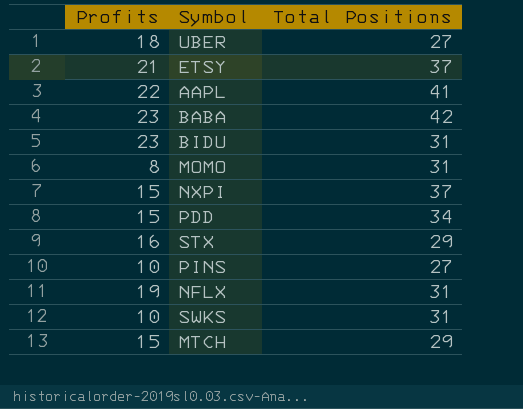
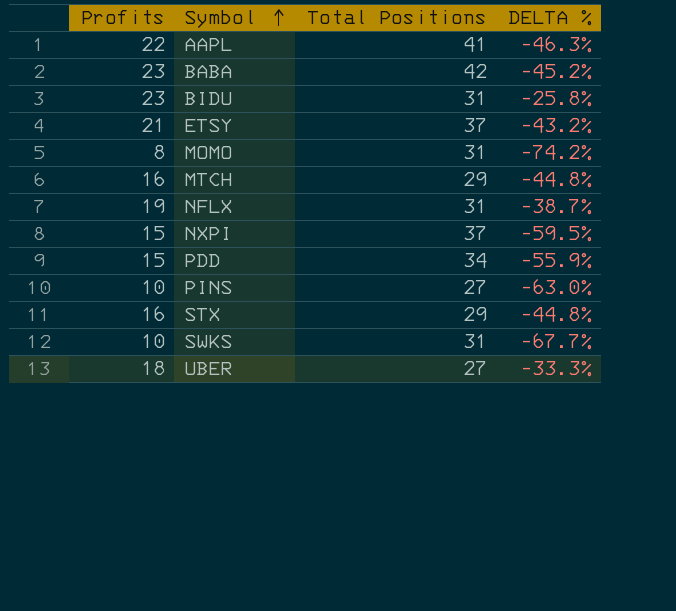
row order: none -> Symbol ascending
column DELTA % | formula: none -> ([Profits] - [Total Positions]) / [Total Positions]
MTCH | Profits: 15 -> 16

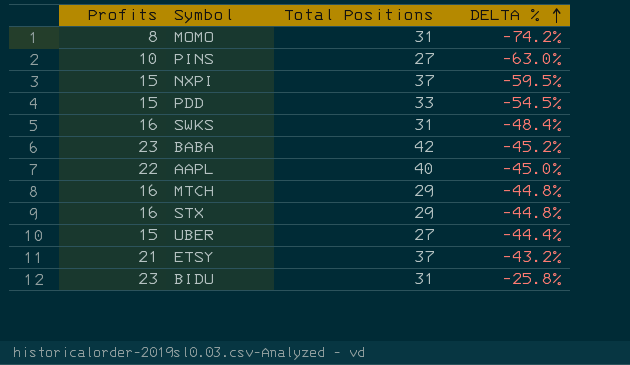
row order: Symbol ascending -> DELTA % ascending
row NFLX: 19 | 31 | -38.7% -> none
PDD | Total Positions: 34 -> 33
PDD | DELTA %: -55.9% -> -54.5%
SWKS | Profits: 10 -> 16
SWKS | DELTA %: -67.7% -> -48.4%
AAPL | Total Positions: 41 -> 40
AAPL | DELTA %: -46.3% -> -45.0%
UBER | Profits: 18 -> 15
UBER | DELTA %: -33.3% -> -44.4%

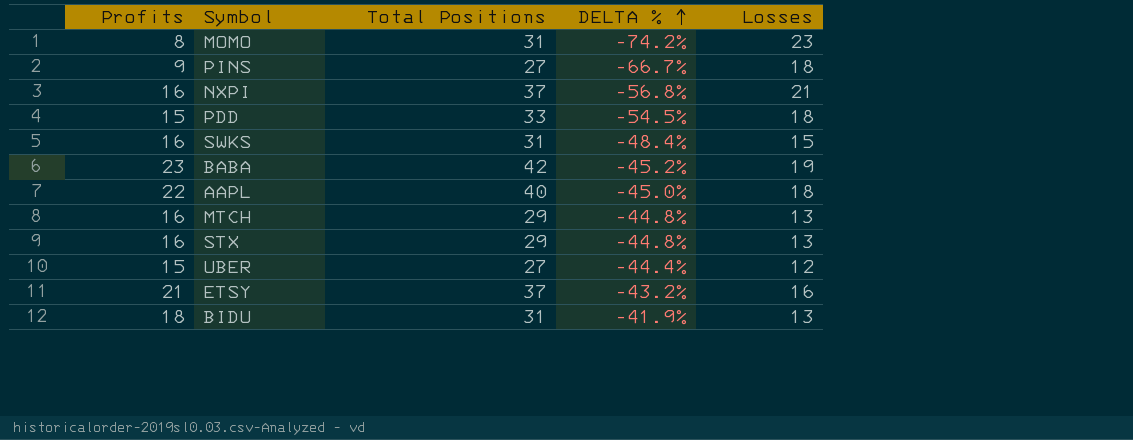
column Losses | formula: none -> [Total Positions] - [Profits]
PINS | Profits: 10 -> 9
PINS | DELTA %: -63.0% -> -66.7%
NXPI | Profits: 15 -> 16
NXPI | DELTA %: -59.5% -> -56.8%
BIDU | Profits: 23 -> 18
BIDU | DELTA %: -25.8% -> -41.9%

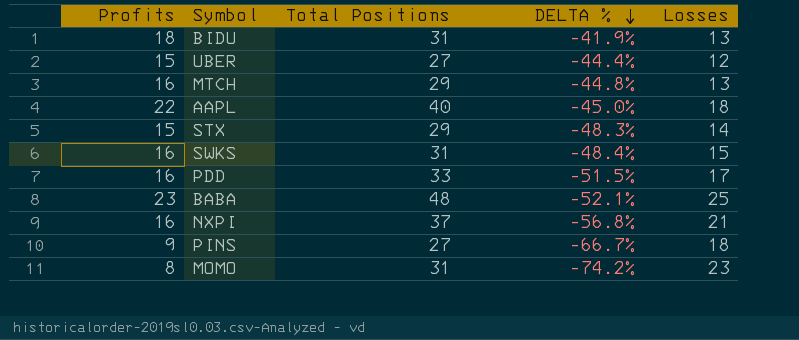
row order: DELTA % ascending -> DELTA % descending
row ETSY: 21 | 37 | -43.2% | 16 -> none
STX | Profits: 16 -> 15
STX | DELTA %: -44.8% -> -48.3%
STX | Losses: 13 -> 14
PDD | Profits: 15 -> 16
PDD | DELTA %: -54.5% -> -51.5%
PDD | Losses: 18 -> 17
BABA | Total Positions: 42 -> 48
BABA | DELTA %: -45.2% -> -52.1%
BABA | Losses: 19 -> 25

